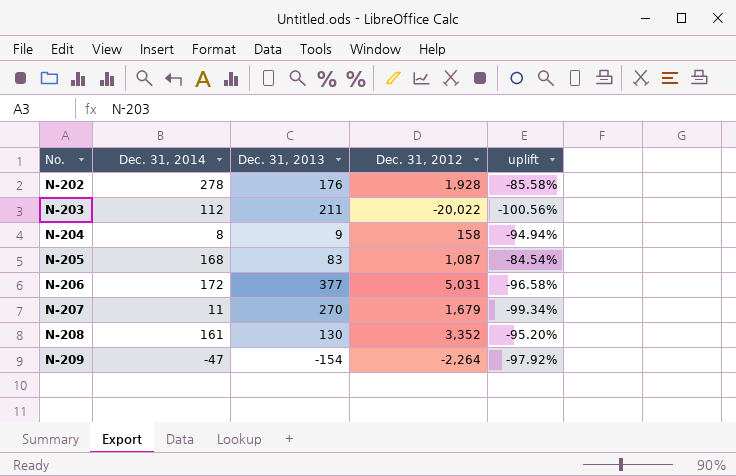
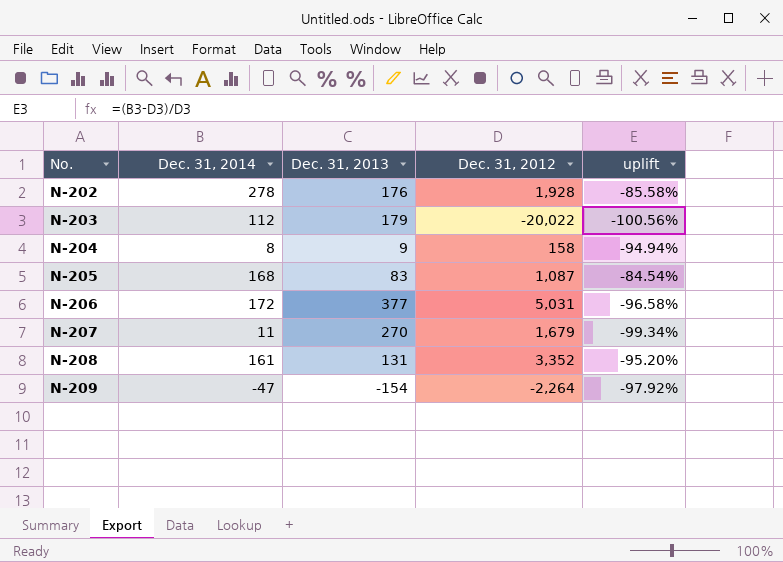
N-203 | Dec. 31, 2013: 211 -> 179
N-208 | Dec. 31, 2013: 130 -> 131

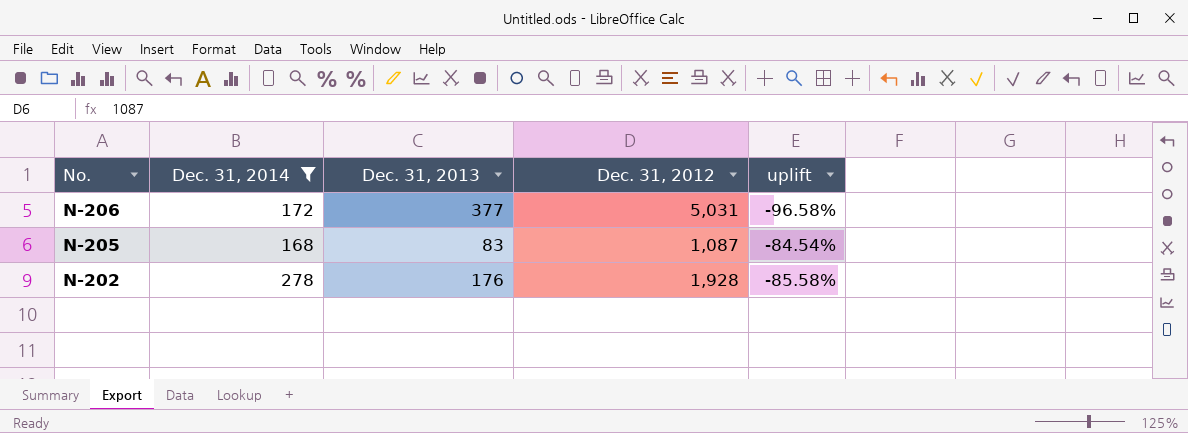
filter: none -> Dec. 31, 2014 >= 168
row order: No. ascending -> No. descending

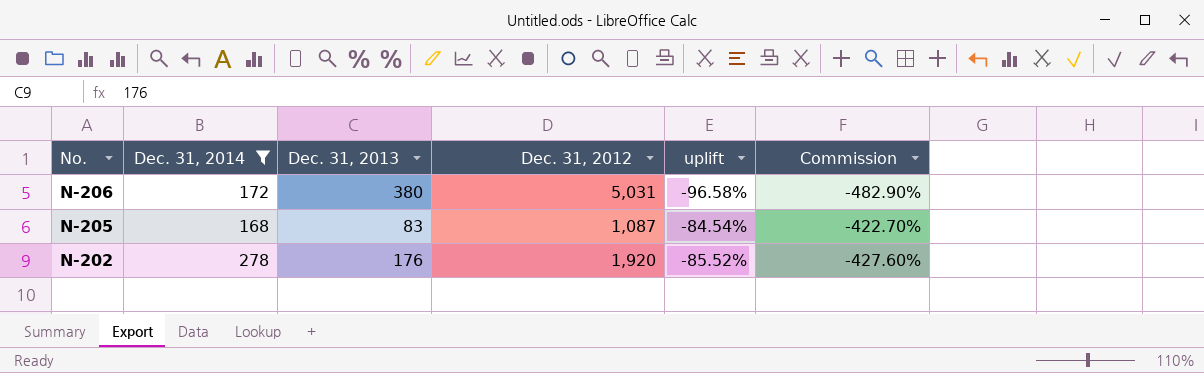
column Commission | formula: none -> [uplift] * 5
N-206 | Dec. 31, 2013: 377 -> 380
N-202 | Dec. 31, 2012: 1,928 -> 1,920
N-202 | uplift: -85.58% -> -85.52%

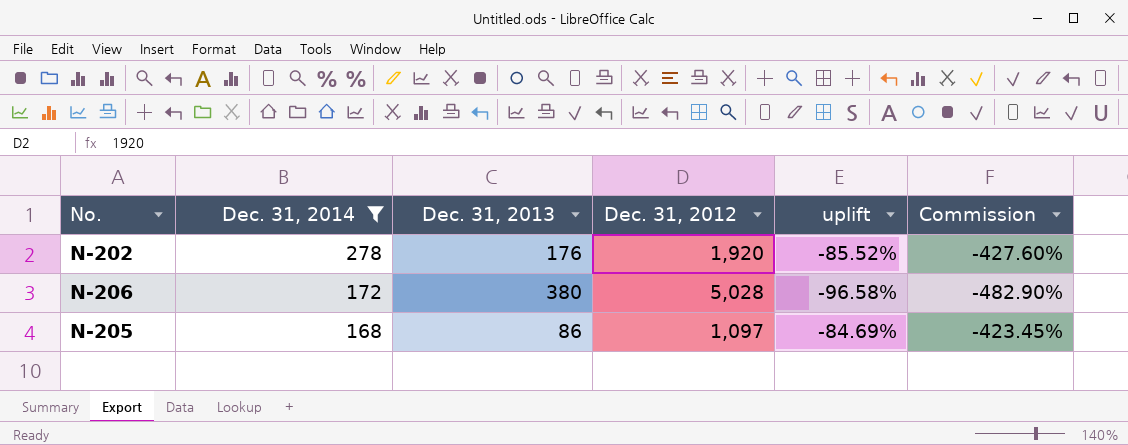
row order: No. descending -> Dec. 31, 2014 descending
N-206 | Dec. 31, 2012: 5,031 -> 5,028
N-205 | Dec. 31, 2013: 83 -> 86
N-205 | Dec. 31, 2012: 1,087 -> 1,097
N-205 | uplift: -84.54% -> -84.69%
N-205 | Commission: -422.70% -> -423.45%

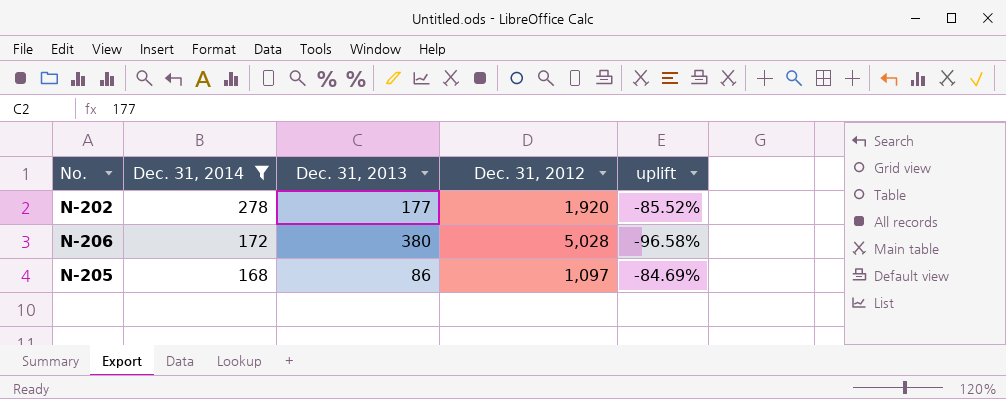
column Commission | formula: [uplift] * 5 -> none
N-202 | Dec. 31, 2013: 176 -> 177

